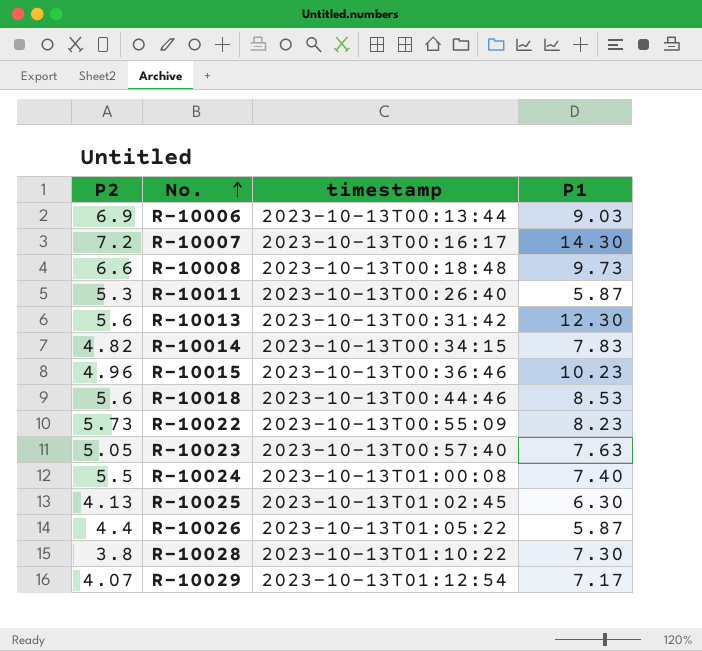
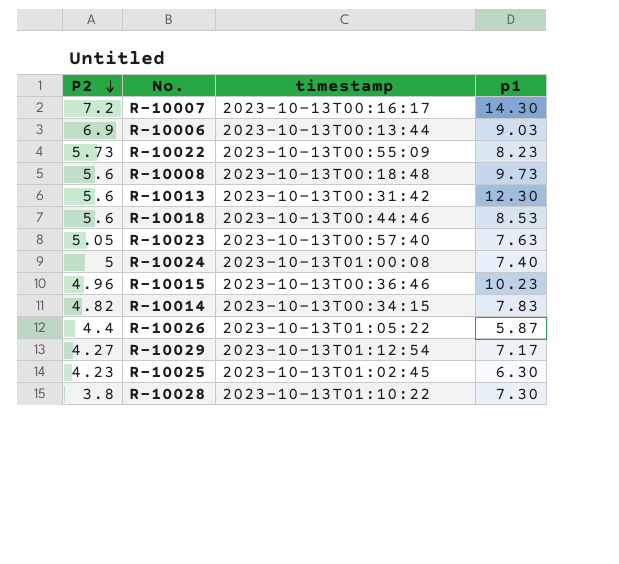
row order: No. ascending -> P2 descending
column name: P1 -> p1
row R-10011: 5.3 | 2023-10-13T00:26:40 | 5.87 -> none
R-10008 | P2: 6.6 -> 5.6
R-10024 | P2: 5.5 -> 5
R-10029 | P2: 4.07 -> 4.27
R-10025 | P2: 4.13 -> 4.23

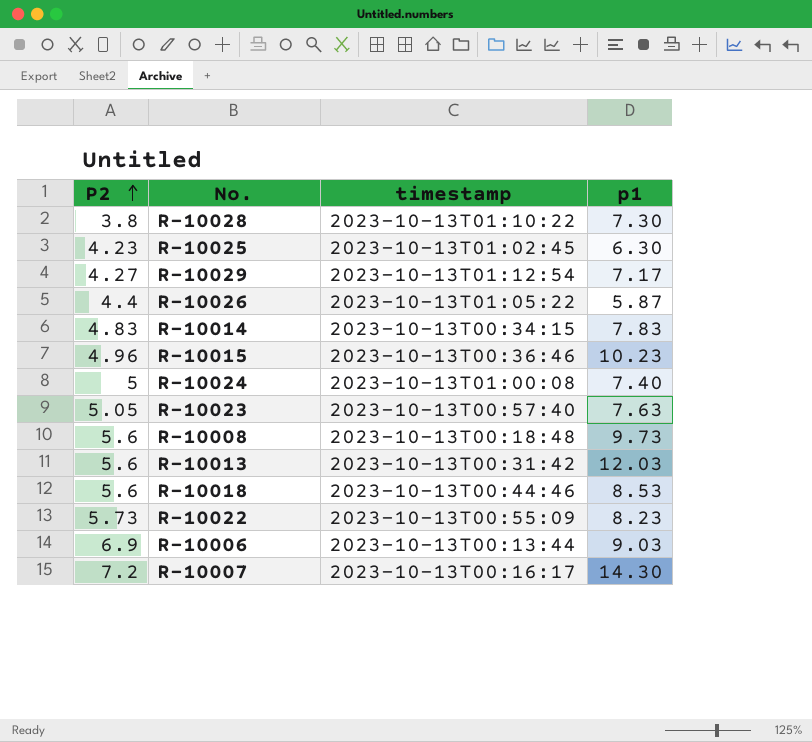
row order: P2 descending -> P2 ascending
R-10014 | P2: 4.82 -> 4.83
R-10013 | p1: 12.30 -> 12.03

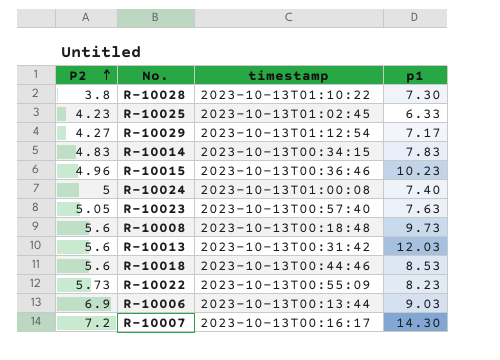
row R-10026: 4.4 | 2023-10-13T01:05:22 | 5.87 -> none
R-10025 | p1: 6.30 -> 6.33

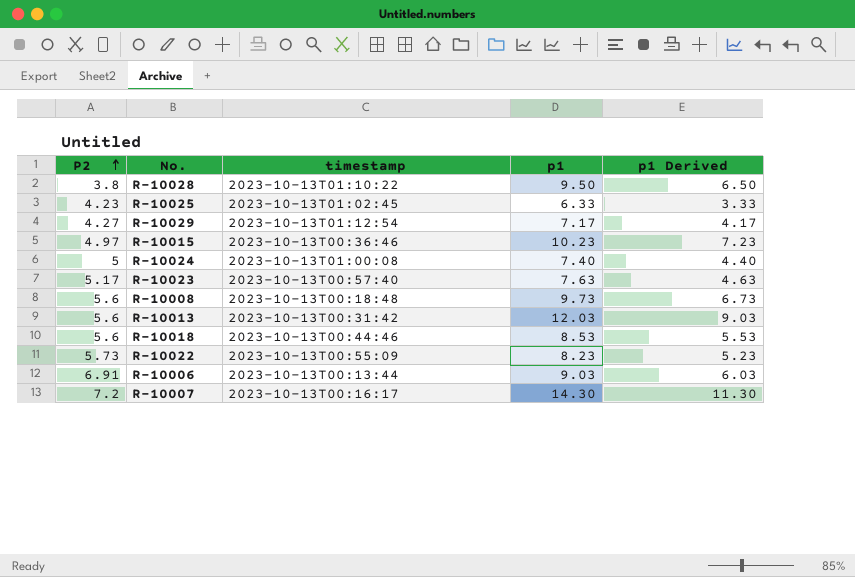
column p1 Derived | formula: none -> [p1] - 3
row R-10014: 4.83 | 2023-10-13T00:34:15 | 7.83 -> none
R-10028 | p1: 7.30 -> 9.50
R-10015 | P2: 4.96 -> 4.97
R-10023 | P2: 5.05 -> 5.17
R-10006 | P2: 6.9 -> 6.91

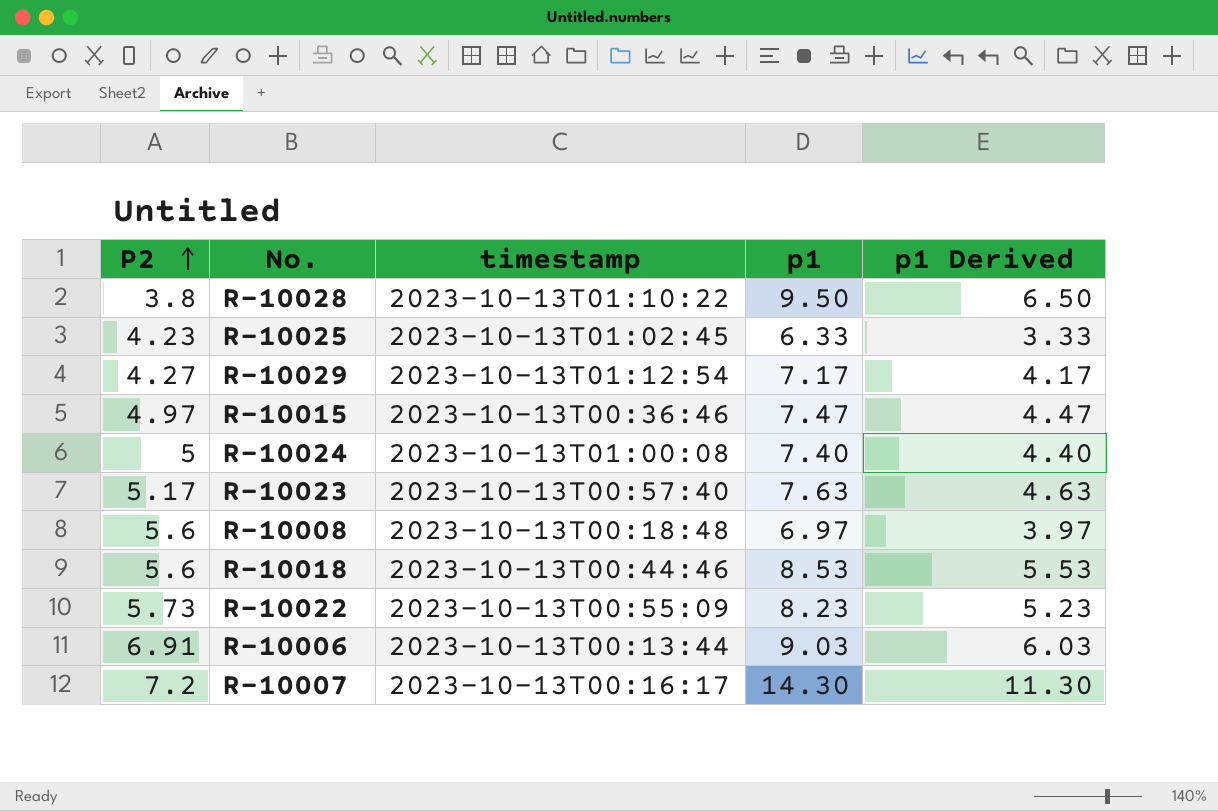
row R-10013: 5.6 | 2023-10-13T00:31:42 | 12.03 | 9.03 -> none
R-10015 | p1: 10.23 -> 7.47
R-10015 | p1 Derived: 7.23 -> 4.47
R-10008 | p1: 9.73 -> 6.97
R-10008 | p1 Derived: 6.73 -> 3.97

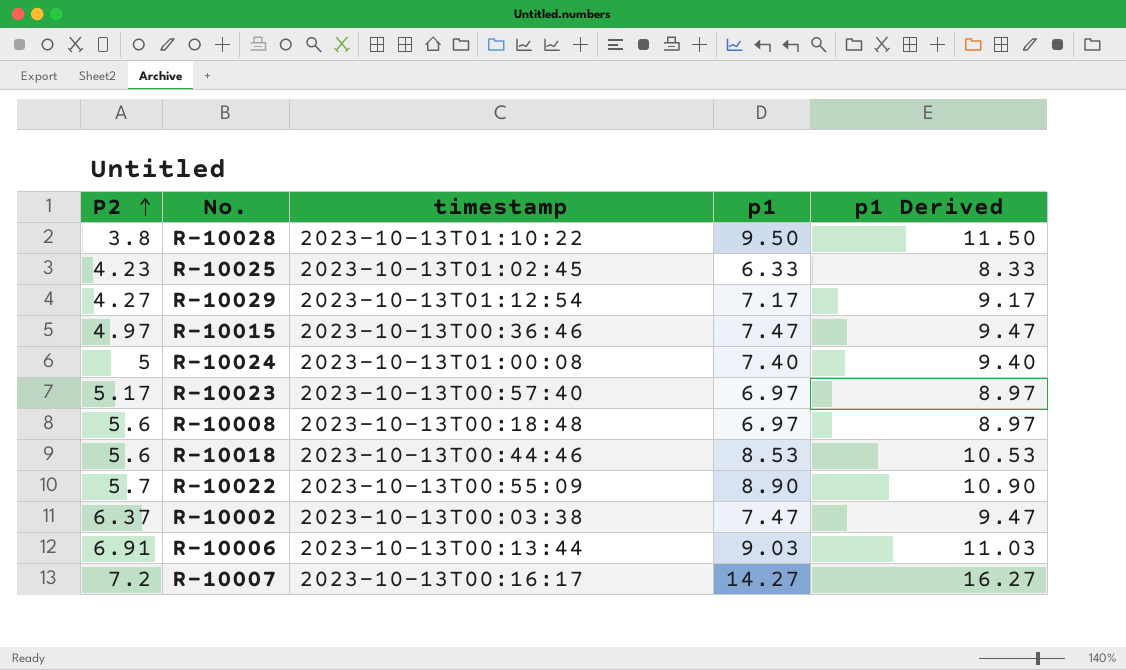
column p1 Derived | formula: [p1] - 3 -> [p1] + 2
R-10023 | p1: 7.63 -> 6.97
R-10022 | P2: 5.73 -> 5.7
R-10022 | p1: 8.23 -> 8.90
row R-10002: none -> 6.37 | 2023-10-13T00:03:38 | 7.47 | 9.47
R-10007 | p1: 14.30 -> 14.27

